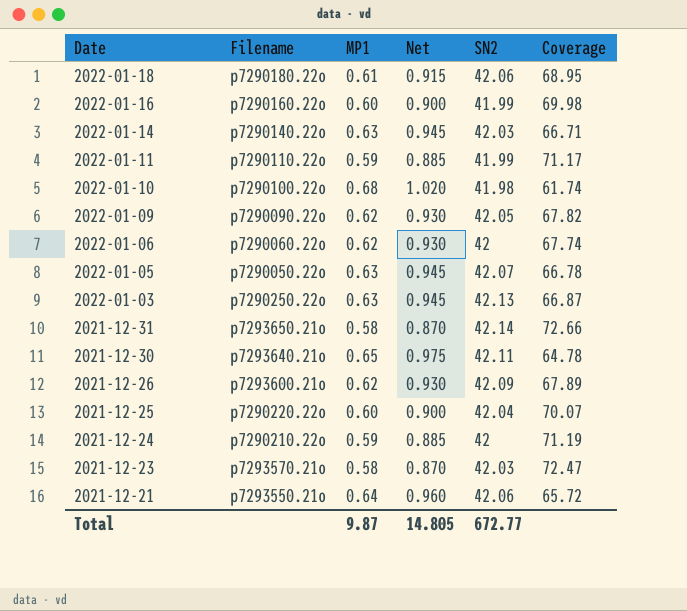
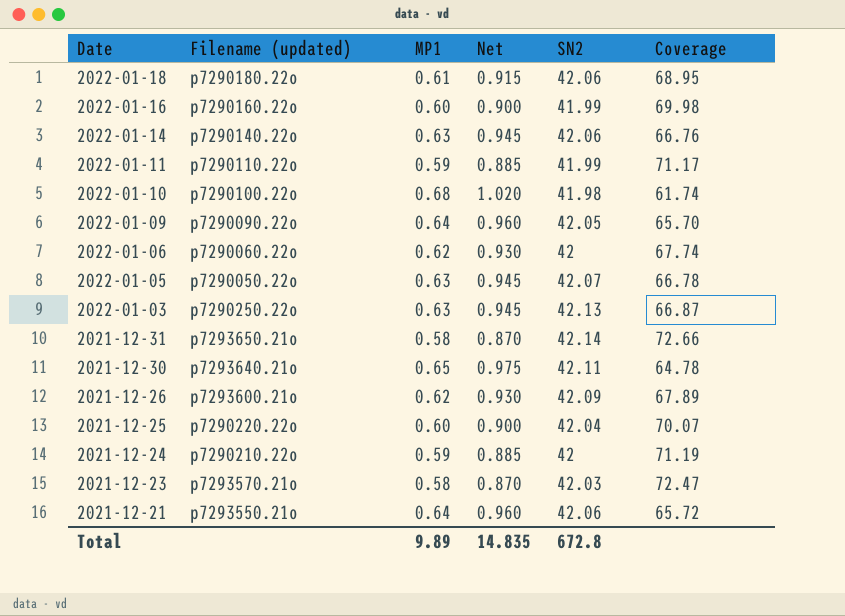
column name: Filename -> Filename (updated)
2022-01-14 | SN2: 42.03 -> 42.06
2022-01-14 | Coverage: 66.71 -> 66.76
2022-01-09 | MP1: 0.62 -> 0.64
2022-01-09 | Net: 0.930 -> 0.960
2022-01-09 | Coverage: 67.82 -> 65.70
Total | MP1: 9.87 -> 9.89
Total | Net: 14.805 -> 14.835
Total | SN2: 672.77 -> 672.8

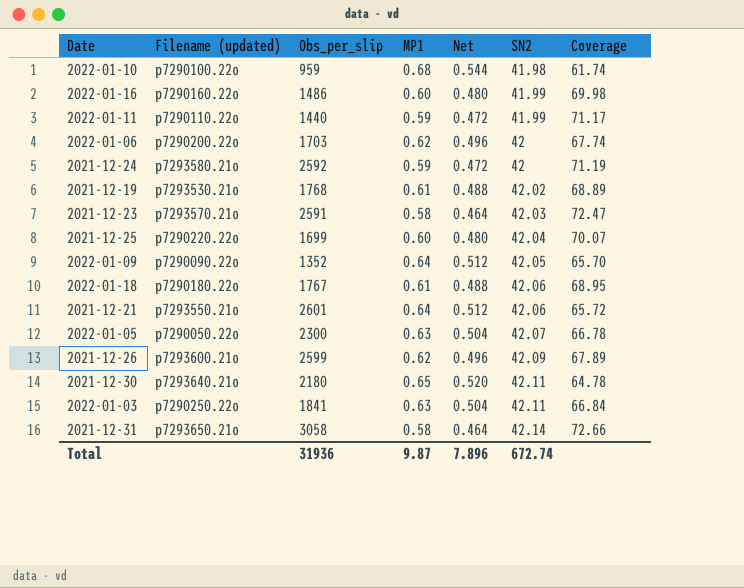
row order: Date descending -> SN2 ascending
column Obs_per_slip | position: none -> 3
column Net | formula: [MP1] * 1.5 -> [MP1] * 0.8
row 2022-01-14: p7290140.22o | 0.63 | 0.945 | 42.06 | 66.76 -> none
2022-01-06 | Filename (updated): p7290060.22o -> p7290200.22o
2021-12-24 | Filename (updated): p7290210.22o -> p7293580.21o
row 2021-12-19: none -> p7293530.21o | 1768 | 0.61 | 0.488 | 42.02 | 68.89
2022-01-03 | SN2: 42.13 -> 42.11
2022-01-03 | Coverage: 66.87 -> 66.84
Total | MP1: 9.89 -> 9.87
Total | Net: 14.835 -> 7.896
Total | SN2: 672.8 -> 672.74

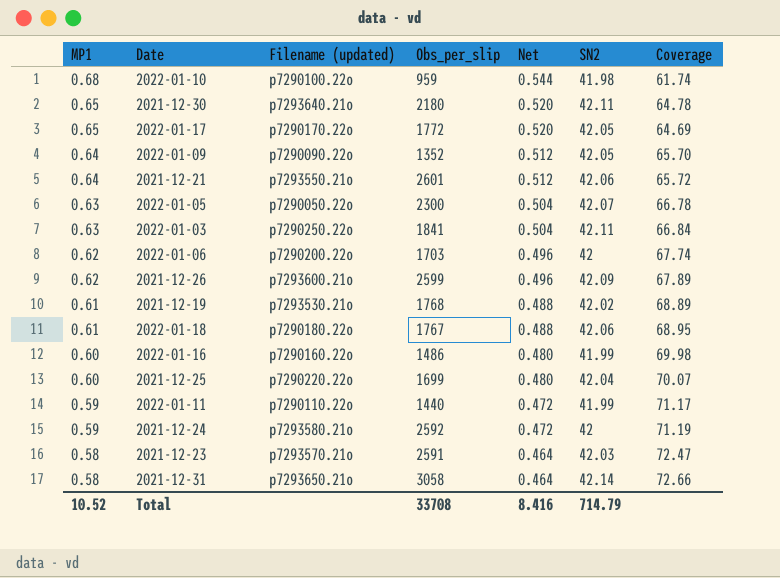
row order: SN2 ascending -> MP1 descending
column MP1 | position: 4 -> 1
row 2022-01-17: none -> 0.65 | p7290170.22o | 1772 | 0.520 | 42.05 | 64.69
Total | MP1: 9.87 -> 10.52
Total | Obs_per_slip: 31936 -> 33708
Total | Net: 7.896 -> 8.416
Total | SN2: 672.74 -> 714.79

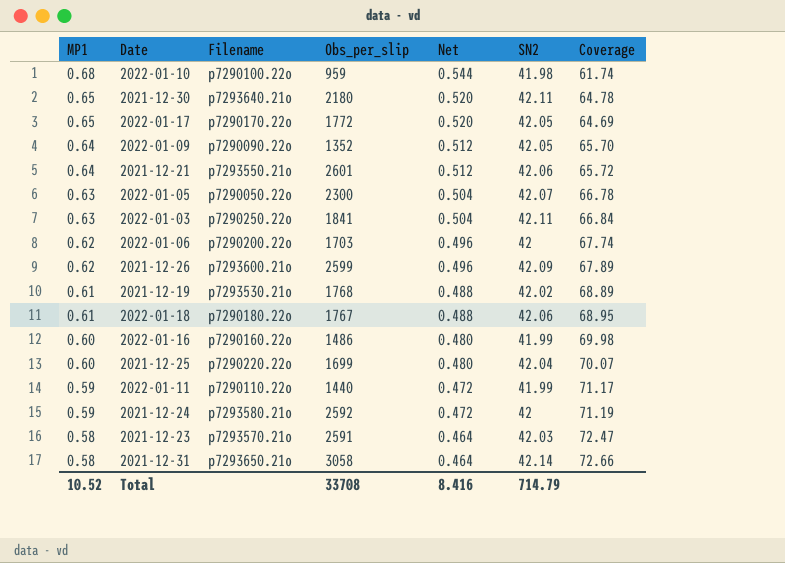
column name: Filename (updated) -> Filename

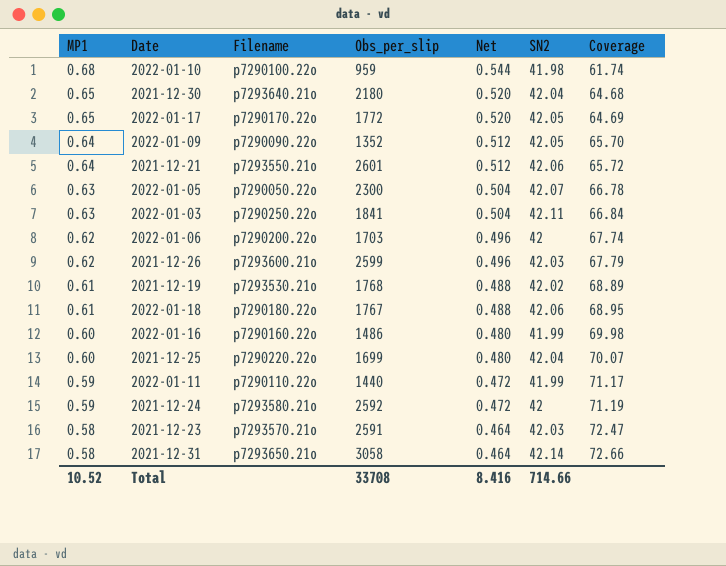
2021-12-30 | SN2: 42.11 -> 42.04
2021-12-30 | Coverage: 64.78 -> 64.68
2021-12-26 | SN2: 42.09 -> 42.03
2021-12-26 | Coverage: 67.89 -> 67.79
Total | SN2: 714.79 -> 714.66

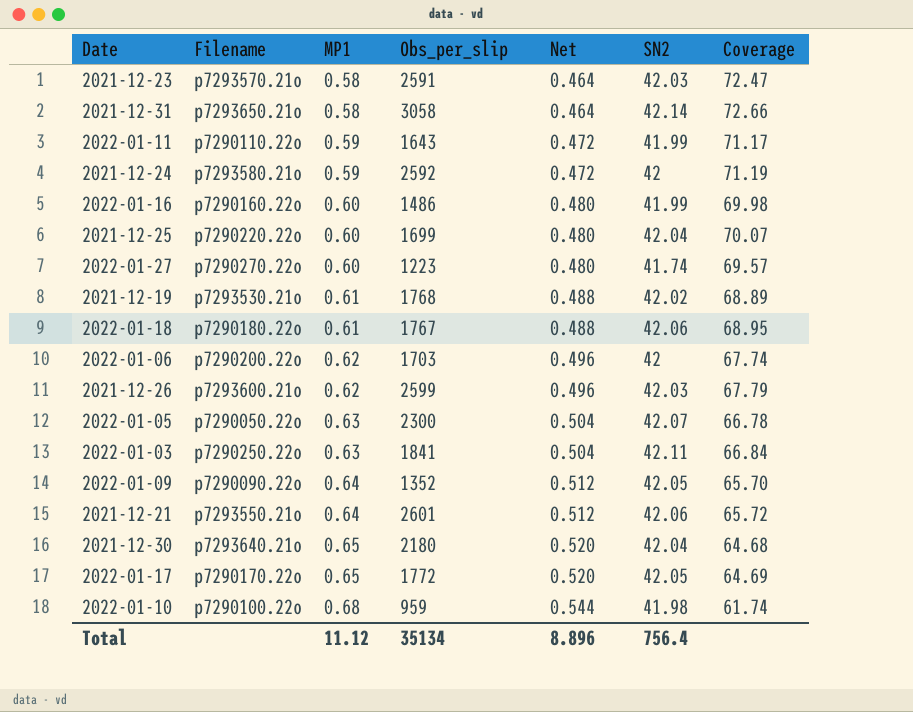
row order: MP1 descending -> MP1 ascending
column MP1 | position: 1 -> 3
2022-01-11 | Obs_per_slip: 1440 -> 1643
row 2022-01-27: none -> p7290270.22o | 0.60 | 1223 | 0.480 | 41.74 | 69.57
Total | MP1: 10.52 -> 11.12
Total | Obs_per_slip: 33708 -> 35134
Total | Net: 8.416 -> 8.896
Total | SN2: 714.66 -> 756.4

